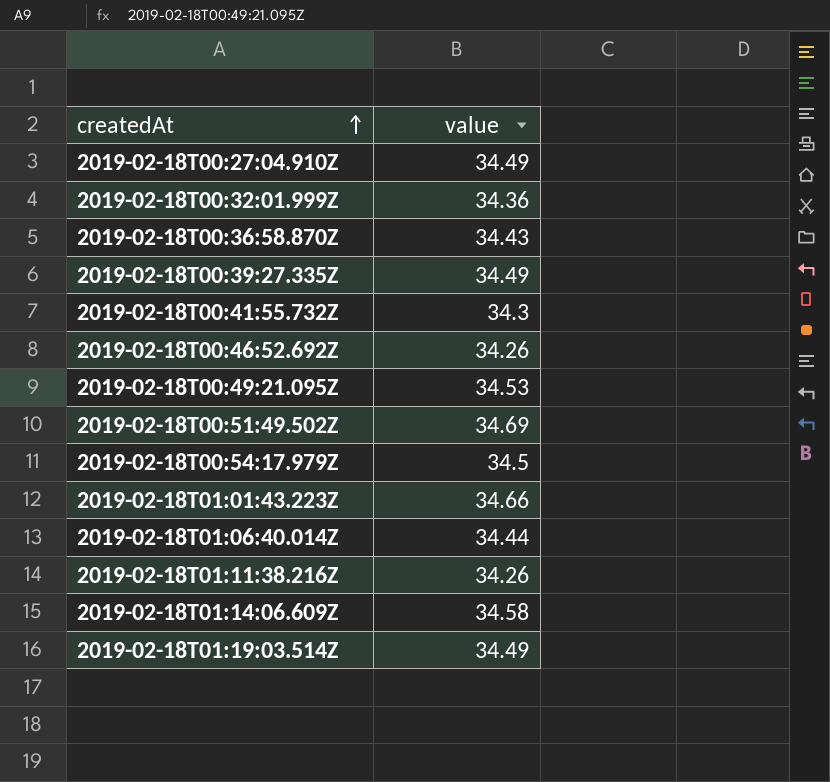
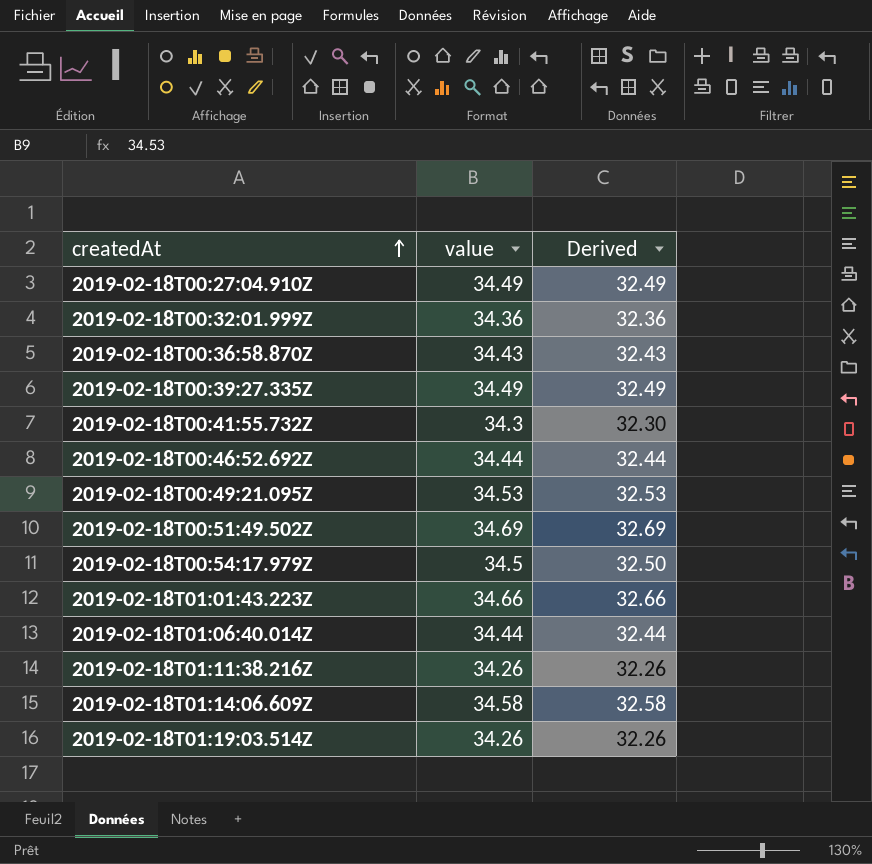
column Derived | formula: none -> [value] - 2
2019-02-18T00:46:52.692Z | value: 34.26 -> 34.44
2019-02-18T01:19:03.514Z | value: 34.49 -> 34.26

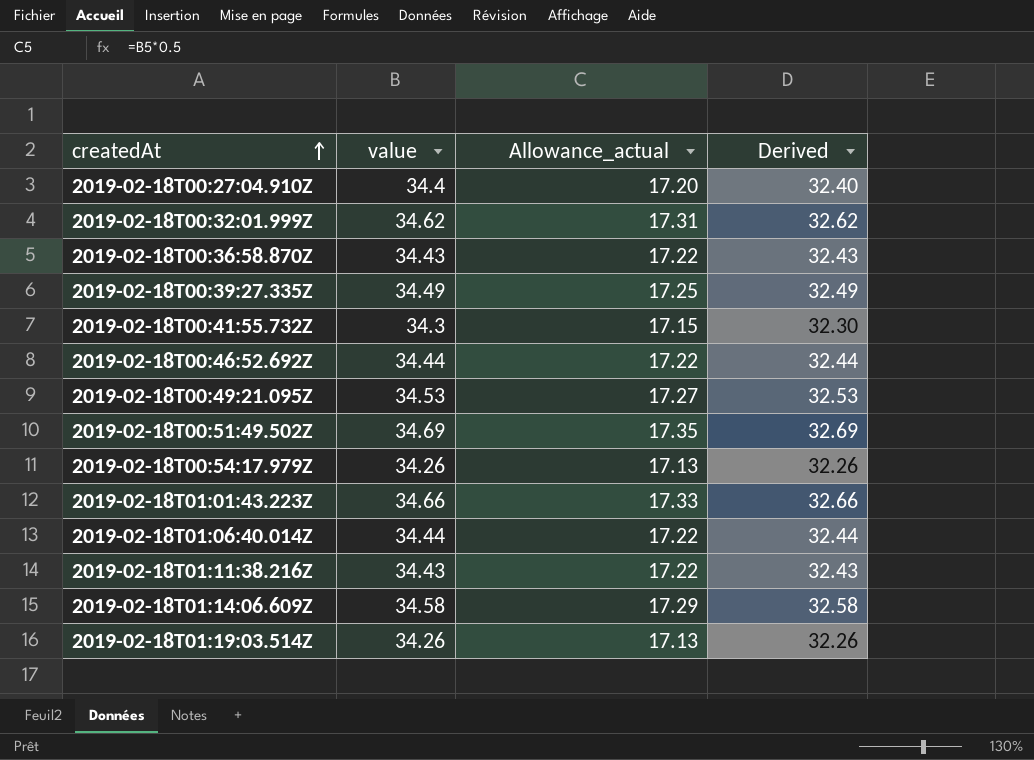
column Allowance_actual | formula: none -> [value] * 0.5
2019-02-18T00:27:04.910Z | value: 34.49 -> 34.4
2019-02-18T00:27:04.910Z | Derived: 32.49 -> 32.40
2019-02-18T00:32:01.999Z | value: 34.36 -> 34.62
2019-02-18T00:32:01.999Z | Derived: 32.36 -> 32.62
2019-02-18T00:54:17.979Z | value: 34.5 -> 34.26
2019-02-18T00:54:17.979Z | Derived: 32.50 -> 32.26
2019-02-18T01:11:38.216Z | value: 34.26 -> 34.43
2019-02-18T01:11:38.216Z | Derived: 32.26 -> 32.43

